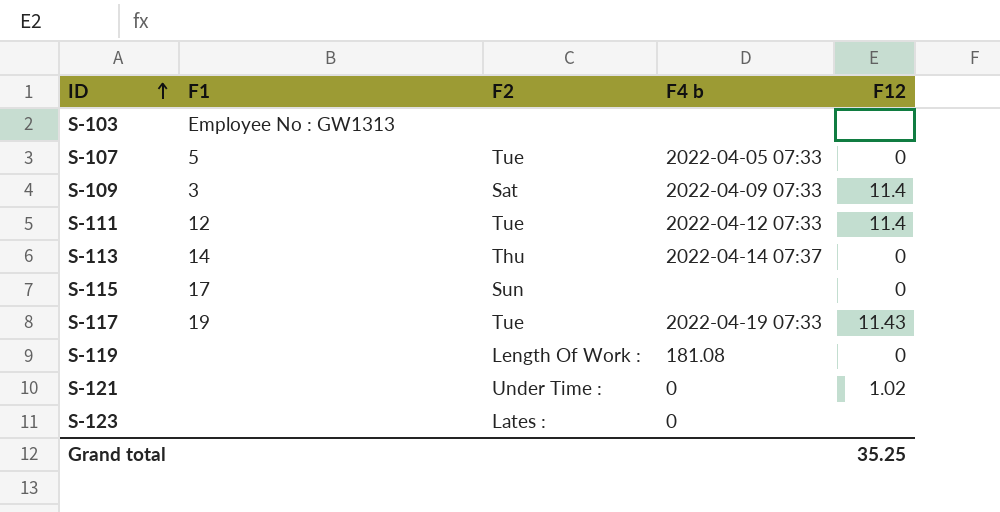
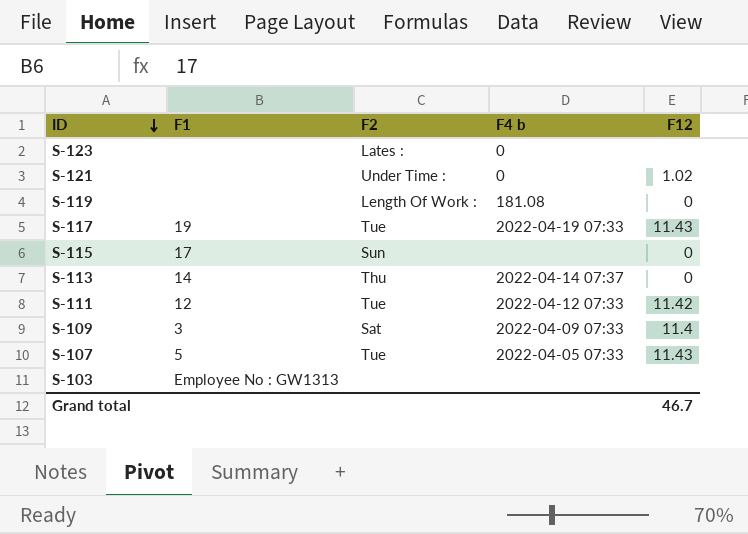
row order: ID ascending -> ID descending
S-111 | F12: 11.4 -> 11.42
S-107 | F12: 0 -> 11.43
Grand total | F12: 35.25 -> 46.7

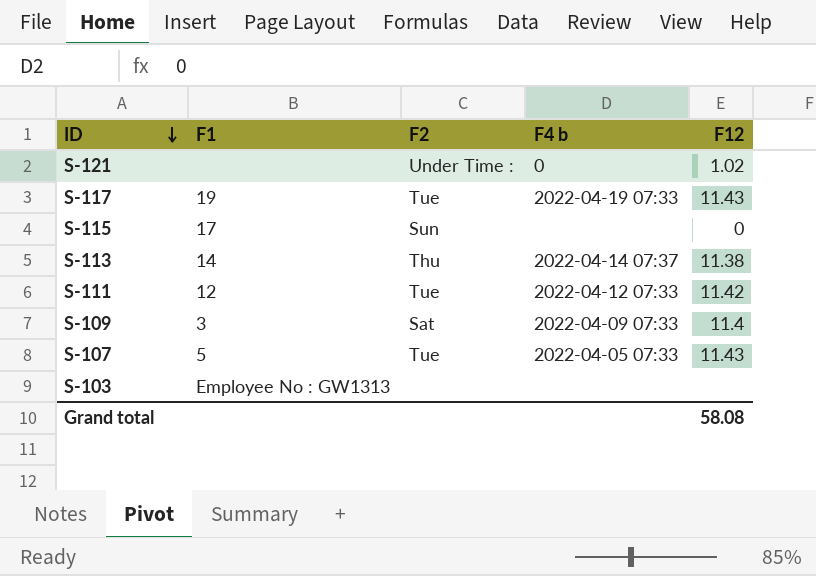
row S-123: none | Lates : | 0 | none -> none
row S-119: none | Length Of Work : | 181.08 | 0 -> none
S-113 | F12: 0 -> 11.38
Grand total | F12: 46.7 -> 58.08

